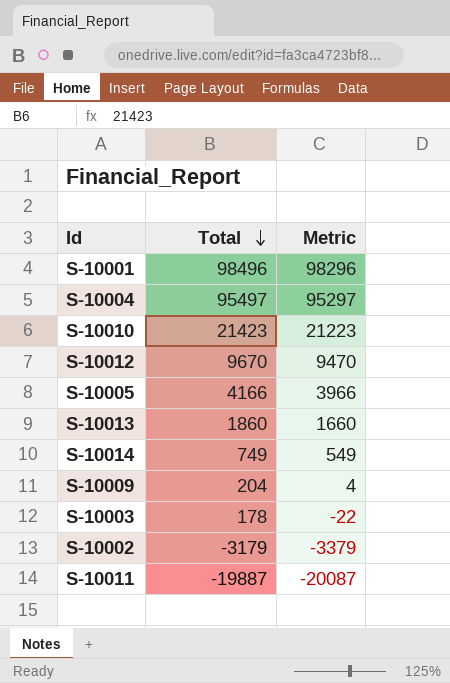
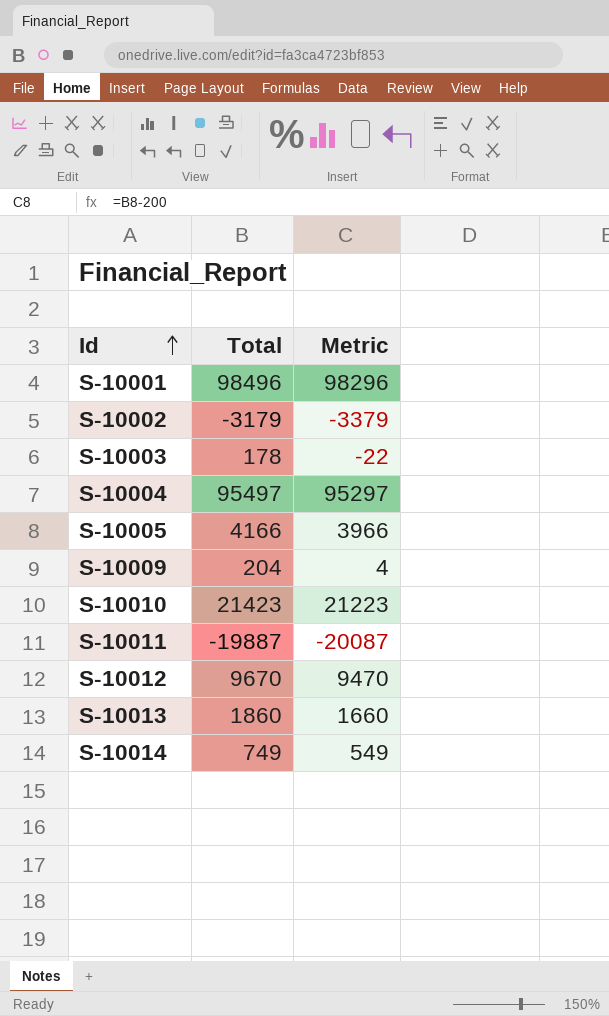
row order: Total descending -> Id ascending

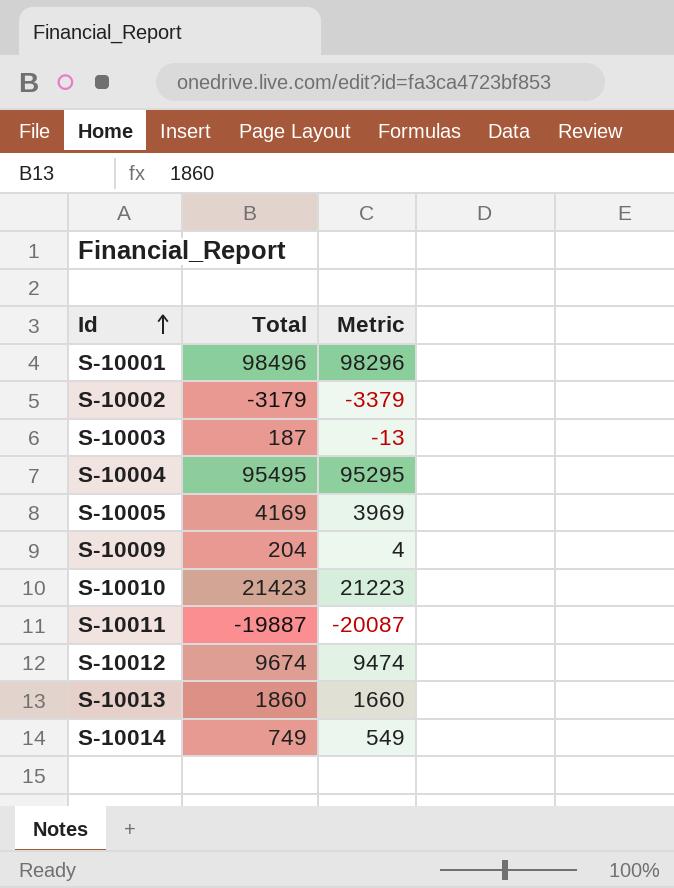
S-10003 | Total: 178 -> 187
S-10003 | Metric: -22 -> -13
S-10004 | Total: 95497 -> 95495
S-10004 | Metric: 95297 -> 95295
S-10005 | Total: 4166 -> 4169
S-10005 | Metric: 3966 -> 3969
S-10012 | Total: 9670 -> 9674
S-10012 | Metric: 9470 -> 9474

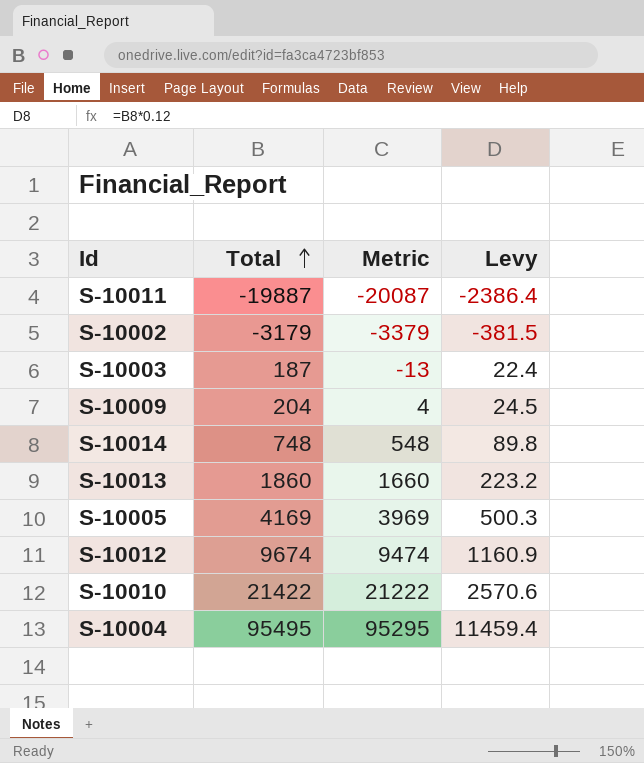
row order: Id ascending -> Total ascending
column Levy | formula: none -> [Total] * 0.12
row S-10001: 98496 | 98296 -> none
S-10014 | Total: 749 -> 748
S-10014 | Metric: 549 -> 548
S-10010 | Total: 21423 -> 21422
S-10010 | Metric: 21223 -> 21222

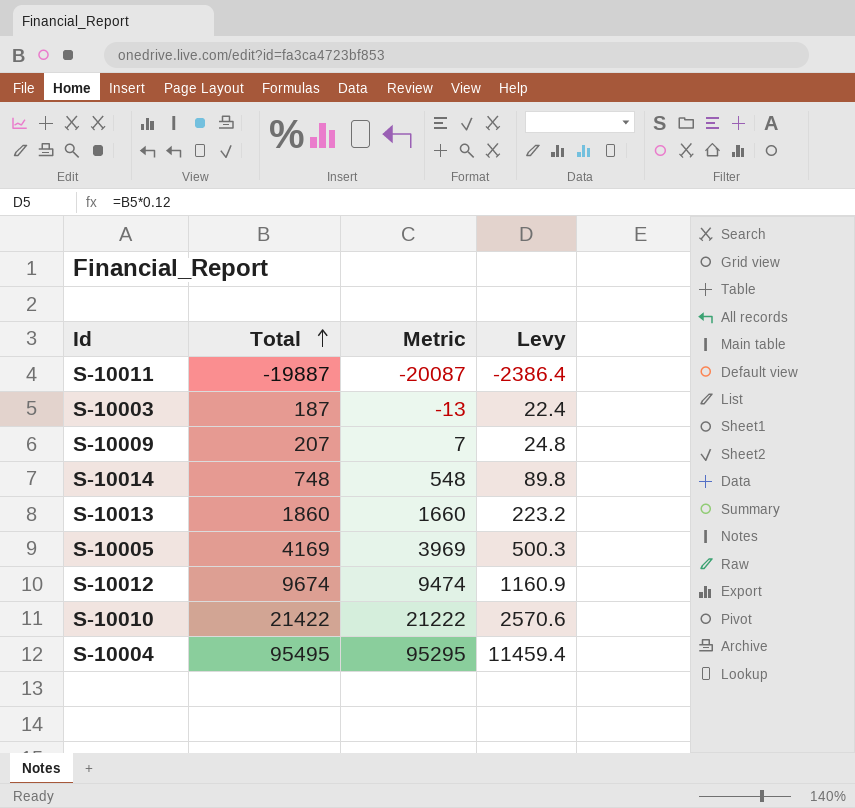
row S-10002: -3179 | -3379 | -381.5 -> none
S-10009 | Total: 204 -> 207
S-10009 | Metric: 4 -> 7
S-10009 | Levy: 24.5 -> 24.8

